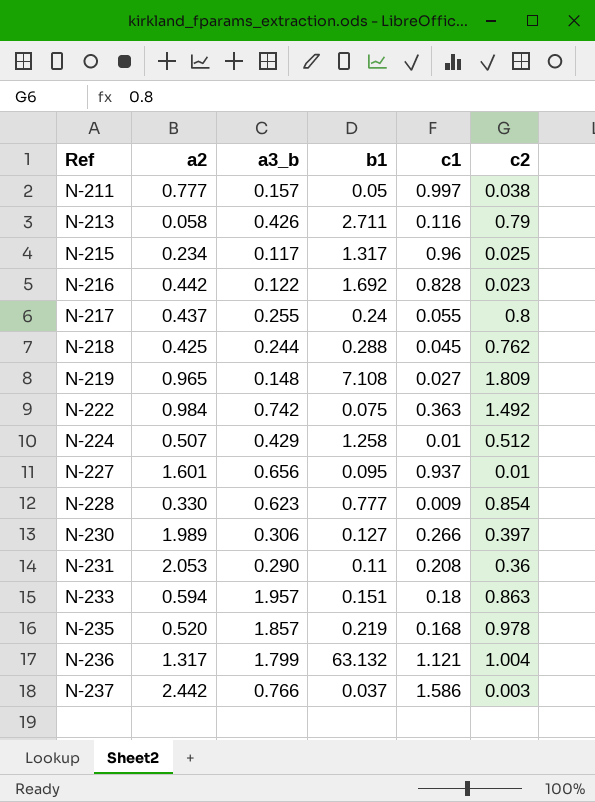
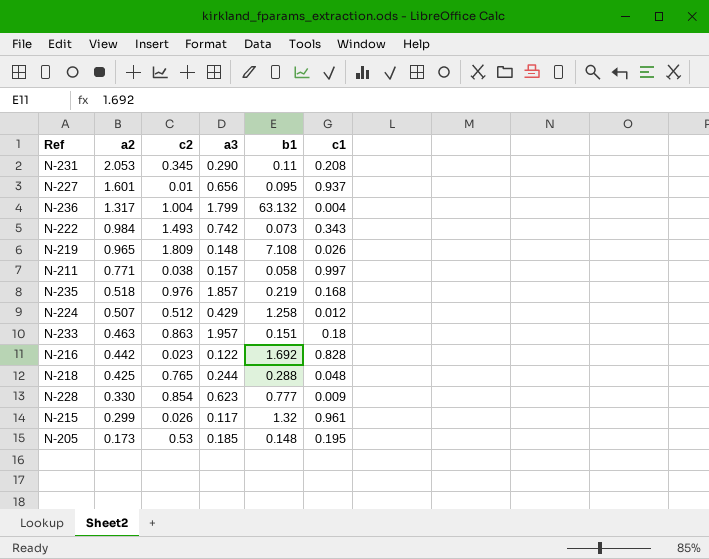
row order: Ref ascending -> a2 descending
column c2 | position: 6 -> 3
column name: a3_b -> a3
row N-213: 0.058 | 0.426 | 2.711 | 0.116 | 0.79 -> none
row N-217: 0.437 | 0.255 | 0.24 | 0.055 | 0.8 -> none
row N-230: 1.989 | 0.306 | 0.127 | 0.266 | 0.397 -> none
row N-237: 2.442 | 0.766 | 0.037 | 1.586 | 0.003 -> none
N-231 | c2: 0.36 -> 0.345
N-236 | c1: 1.121 -> 0.004
N-222 | c2: 1.492 -> 1.493
N-222 | b1: 0.075 -> 0.073
N-222 | c1: 0.363 -> 0.343
N-219 | c1: 0.027 -> 0.026
N-211 | a2: 0.777 -> 0.771
N-211 | b1: 0.05 -> 0.058
N-235 | a2: 0.520 -> 0.518
N-235 | c2: 0.978 -> 0.976
N-224 | c1: 0.01 -> 0.012
N-233 | a2: 0.594 -> 0.463
N-218 | c2: 0.762 -> 0.765
N-218 | c1: 0.045 -> 0.048
N-215 | a2: 0.234 -> 0.299
N-215 | c2: 0.025 -> 0.026
N-215 | b1: 1.317 -> 1.32
N-215 | c1: 0.96 -> 0.961
row N-205: none -> 0.173 | 0.53 | 0.185 | 0.148 | 0.195

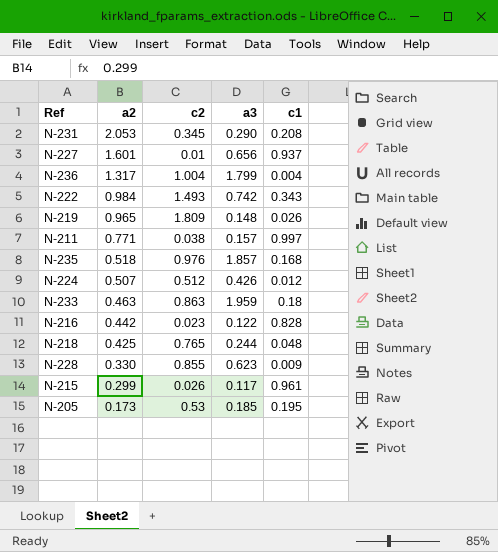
column b1 | position: 5 -> none
N-224 | a3: 0.429 -> 0.426
N-233 | a3: 1.957 -> 1.959
N-228 | c2: 0.854 -> 0.855

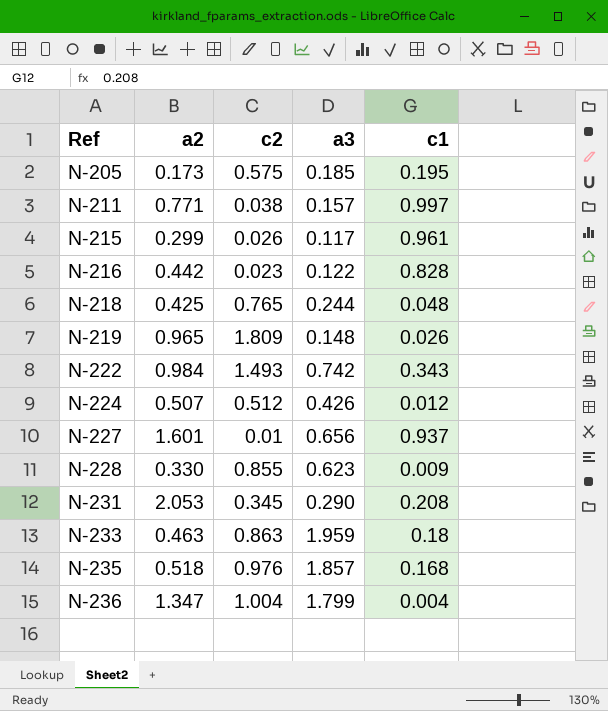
row order: a2 descending -> Ref ascending
N-205 | c2: 0.53 -> 0.575
N-236 | a2: 1.317 -> 1.347

